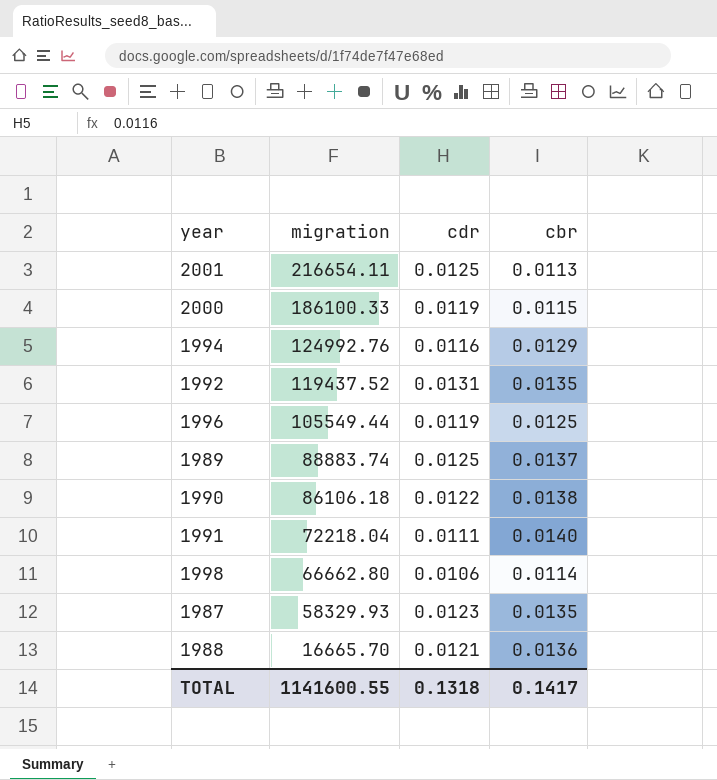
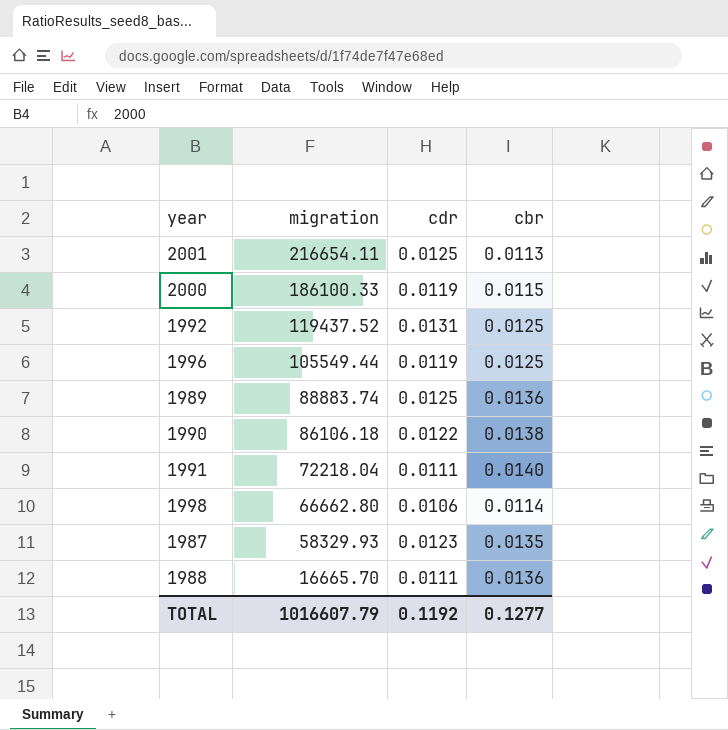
row 1994: 124992.76 | 0.0116 | 0.0129 -> none
1992 | cbr: 0.0135 -> 0.0125
1989 | cbr: 0.0137 -> 0.0136
1988 | cdr: 0.0121 -> 0.0111
TOTAL | migration: 1141600.55 -> 1016607.79
TOTAL | cdr: 0.1318 -> 0.1192
TOTAL | cbr: 0.1417 -> 0.1277

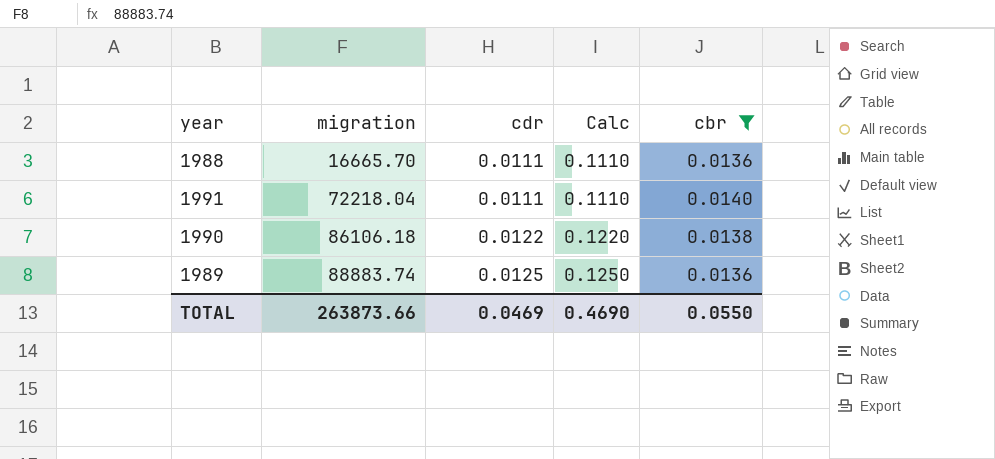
filter: none -> cbr >= 0.0136
row order: migration descending -> migration ascending
column Calc | formula: none -> [cdr] * 10
TOTAL | migration: 1016607.79 -> 263873.66
TOTAL | cdr: 0.1192 -> 0.0469
TOTAL | cbr: 0.1277 -> 0.0550

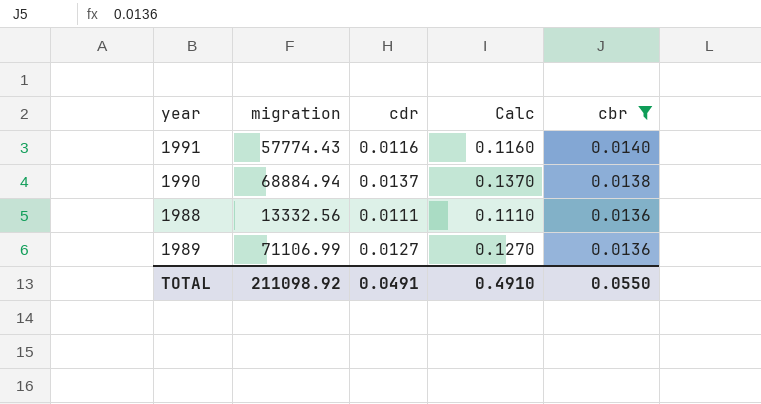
row order: migration ascending -> cbr descending
1991 | migration: 72218.04 -> 57774.43
1991 | cdr: 0.0111 -> 0.0116
1991 | Calc: 0.1110 -> 0.1160
1990 | migration: 86106.18 -> 68884.94
1990 | cdr: 0.0122 -> 0.0137
1990 | Calc: 0.1220 -> 0.1370
1988 | migration: 16665.70 -> 13332.56
1989 | migration: 88883.74 -> 71106.99
1989 | cdr: 0.0125 -> 0.0127
1989 | Calc: 0.1250 -> 0.1270
TOTAL | migration: 263873.66 -> 211098.92
TOTAL | cdr: 0.0469 -> 0.0491
TOTAL | Calc: 0.4690 -> 0.4910

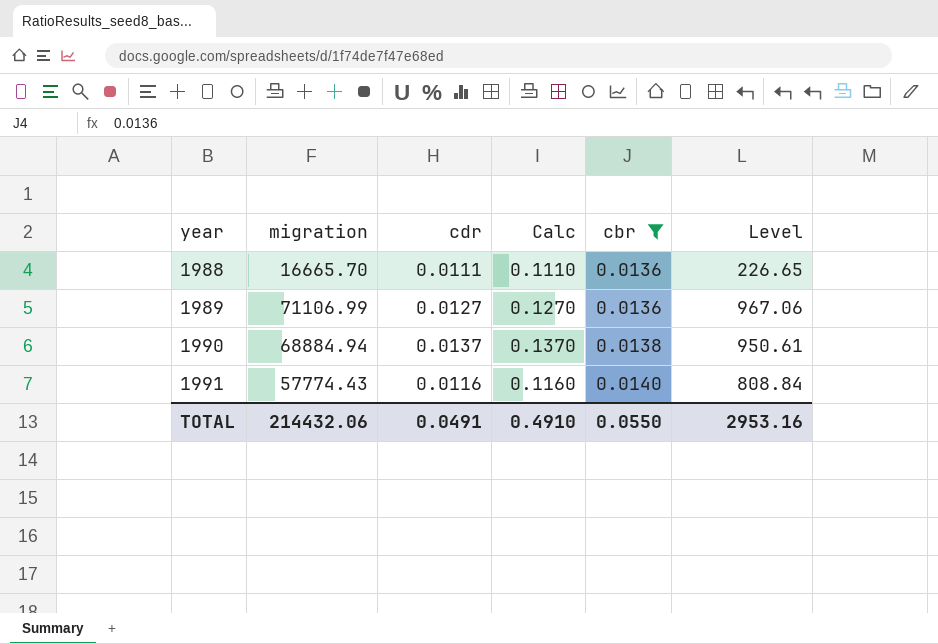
row order: cbr descending -> year ascending
column Level | formula: none -> [migration] * [cbr]
1988 | migration: 13332.56 -> 16665.70
TOTAL | migration: 211098.92 -> 214432.06

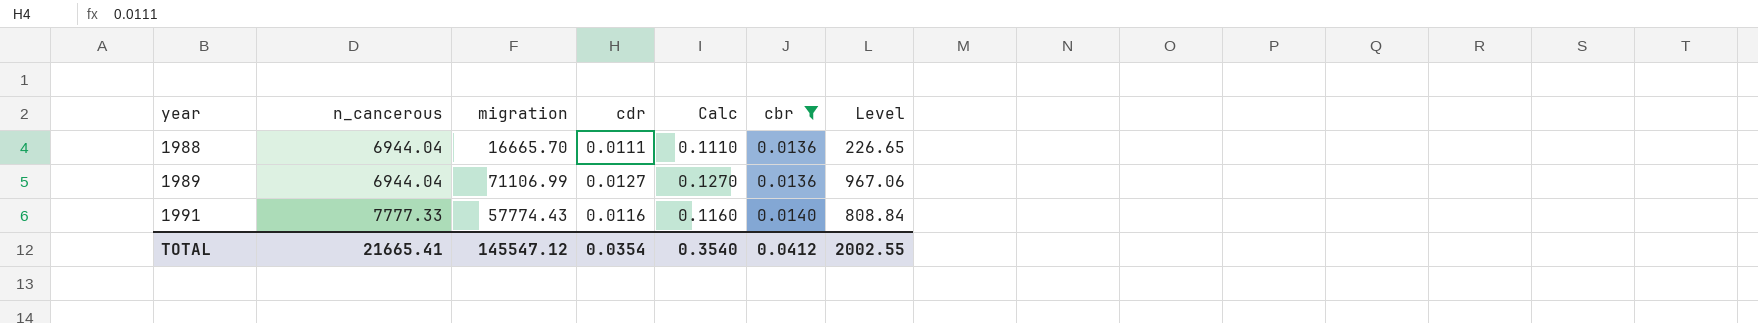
column n_cancerous | position: none -> 2
row 1990: 68884.94 | 0.0137 | 0.1370 | 0.0138 | 950.61 -> none
TOTAL | migration: 214432.06 -> 145547.12
TOTAL | cdr: 0.0491 -> 0.0354
TOTAL | Calc: 0.4910 -> 0.3540
TOTAL | cbr: 0.0550 -> 0.0412
TOTAL | Level: 2953.16 -> 2002.55

